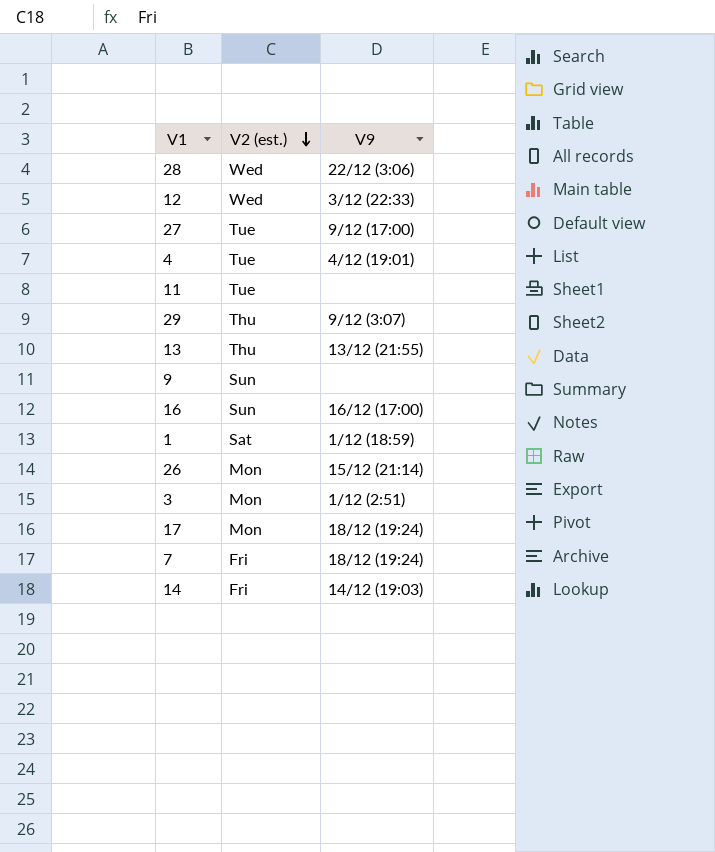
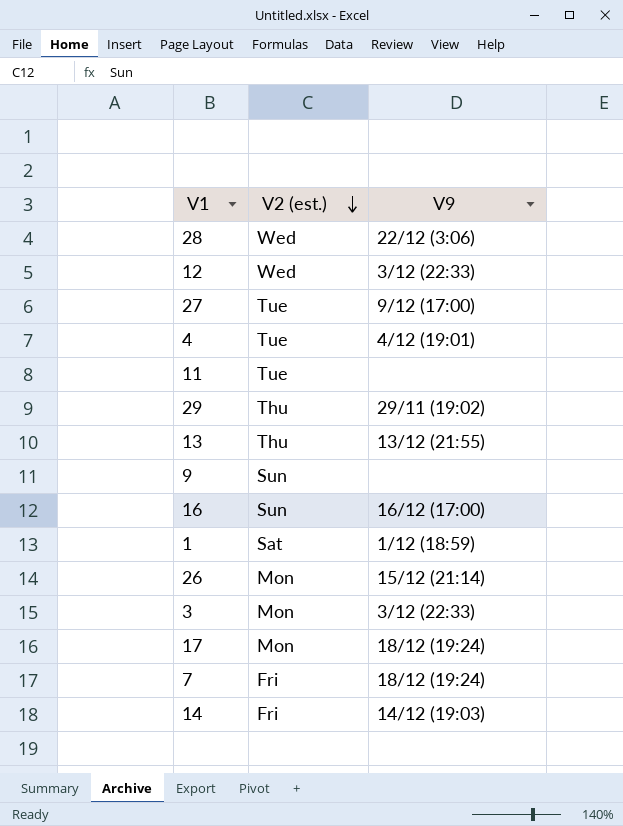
29 | V9: 9/12 (3:07) -> 29/11 (19:02)
3 | V9: 1/12 (2:51) -> 3/12 (22:33)

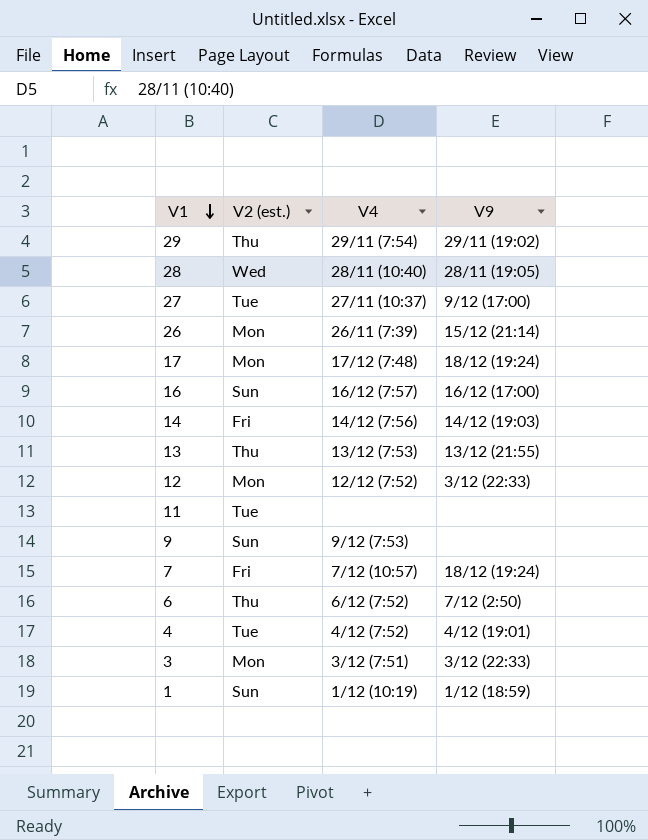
row order: V2 (est.) descending -> V1 descending
column V4 | position: none -> 3
28 | V9: 22/12 (3:06) -> 28/11 (19:05)
12 | V2 (est.): Wed -> Mon
row 6: none -> Thu | 6/12 (7:52) | 7/12 (2:50)
1 | V2 (est.): Sat -> Sun

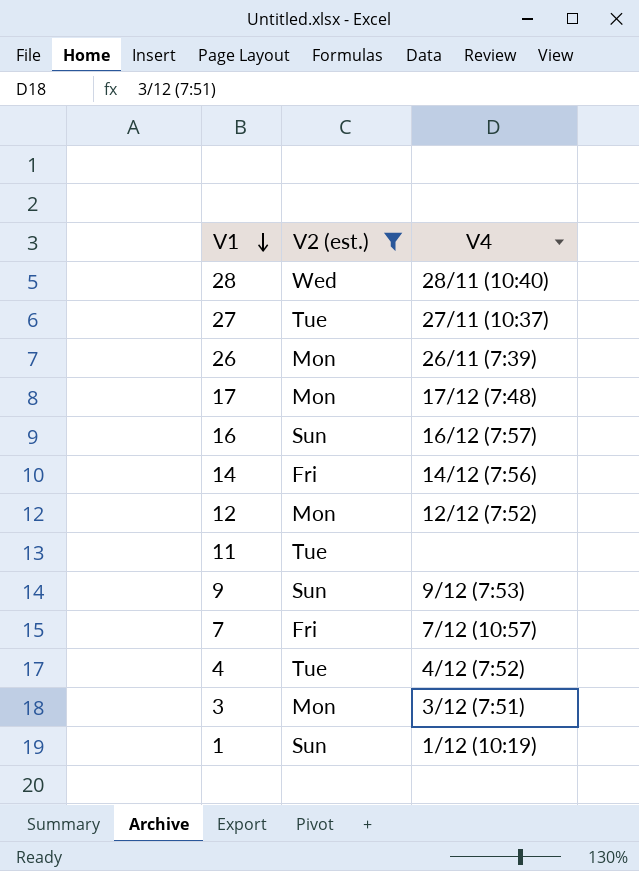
filter: none -> V2 (est.) != Thu
column V9 | position: 4 -> none

